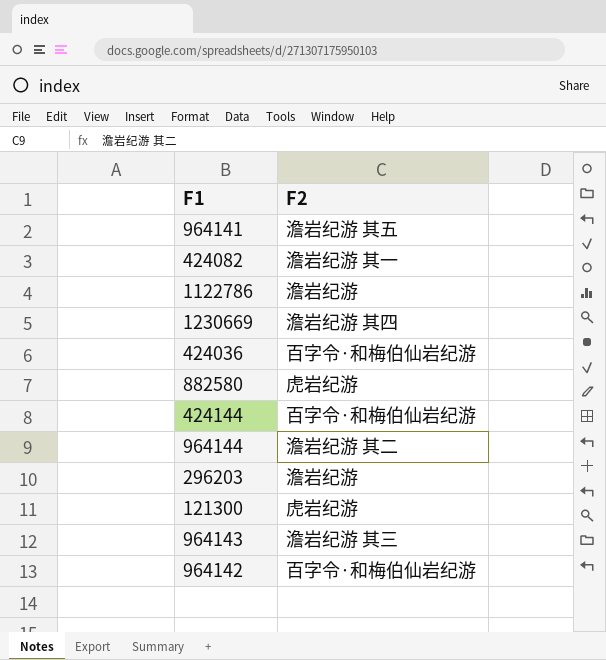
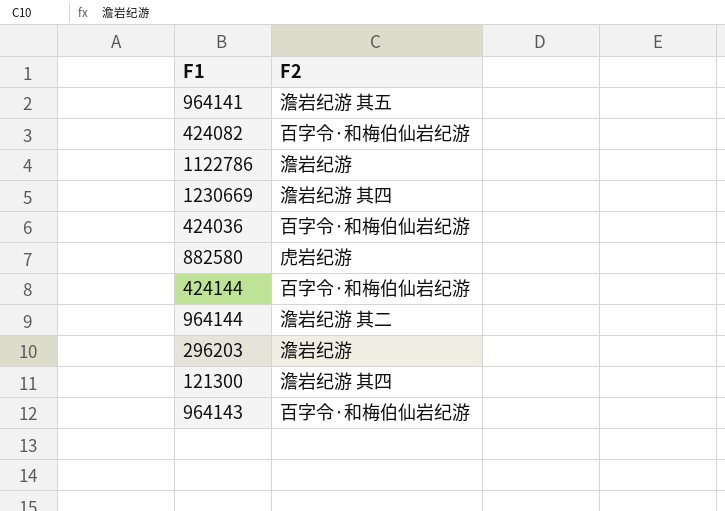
row 964142: 百字令·和梅伯仙岩纪游 -> none
424082 | F2: 澹岩纪游 其一 -> 百字令·和梅伯仙岩纪游
121300 | F2: 虎岩纪游 -> 澹岩纪游 其四
964143 | F2: 澹岩纪游 其三 -> 百字令·和梅伯仙岩纪游

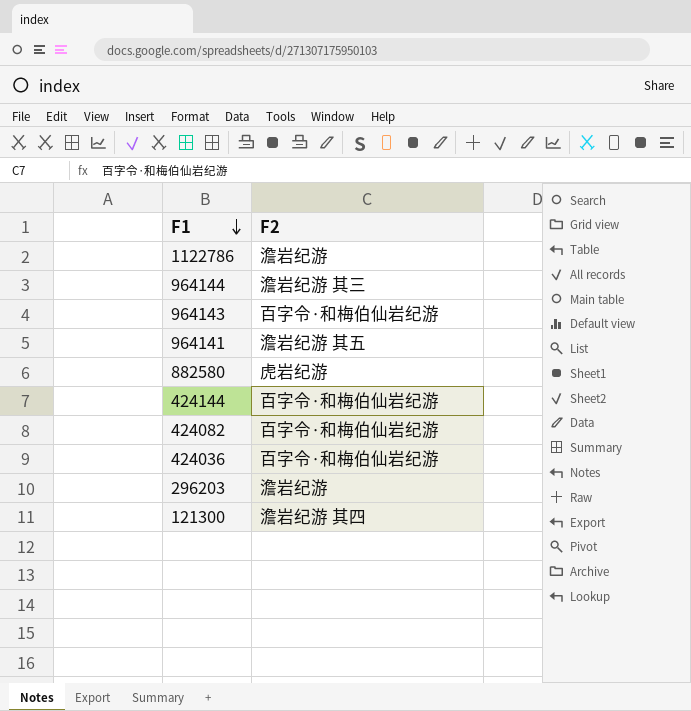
row order: none -> F1 descending
row 1230669: 澹岩纪游 其四 -> none
964144 | F2: 澹岩纪游 其二 -> 澹岩纪游 其三

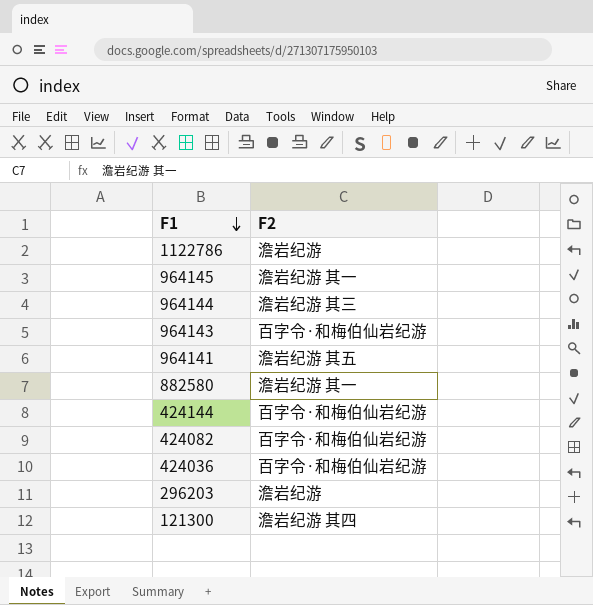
row 964145: none -> 澹岩纪游 其一
882580 | F2: 虎岩纪游 -> 澹岩纪游 其一

